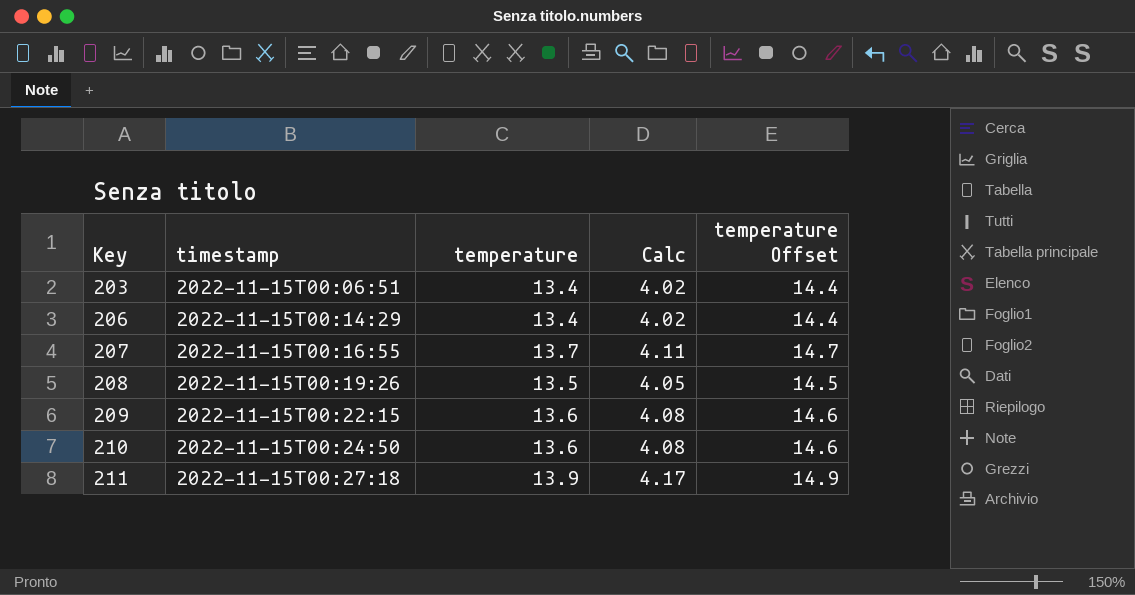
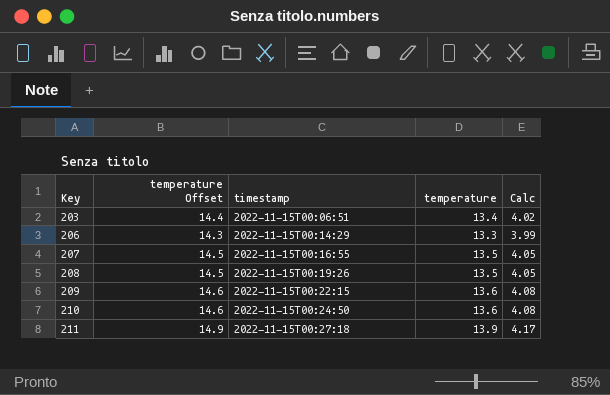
column temperature Offset | position: 5 -> 2
206 | temperature Offset: 14.4 -> 14.3
206 | temperature: 13.4 -> 13.3
206 | Calc: 4.02 -> 3.99
207 | temperature Offset: 14.7 -> 14.5
207 | temperature: 13.7 -> 13.5
207 | Calc: 4.11 -> 4.05

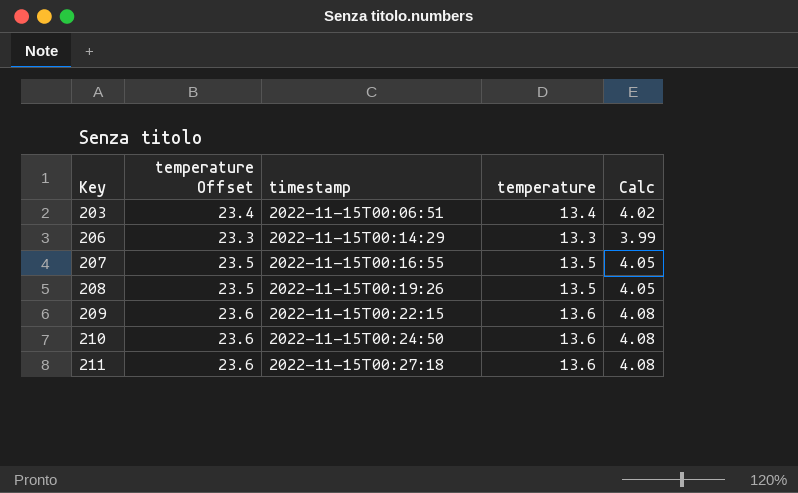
column temperature Offset | formula: [temperature] + 1 -> [temperature] + 10
211 | temperature: 13.9 -> 13.6
211 | Calc: 4.17 -> 4.08

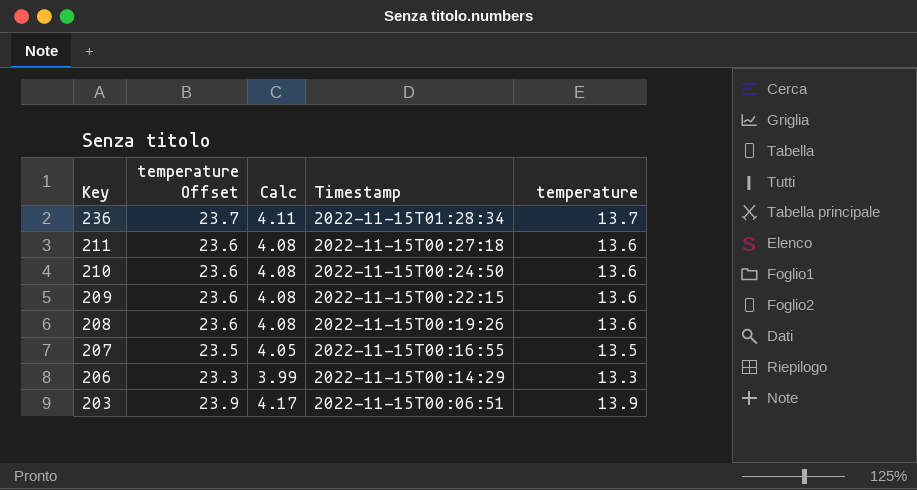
row order: Key ascending -> Key descending
column Calc | position: 5 -> 3
column name: timestamp -> Timestamp
row 236: none -> 23.7 | 4.11 | 2022-11-15T01:28:34 | 13.7
208 | temperature Offset: 23.5 -> 23.6
208 | Calc: 4.05 -> 4.08
208 | temperature: 13.5 -> 13.6
203 | temperature Offset: 23.4 -> 23.9
203 | Calc: 4.02 -> 4.17
203 | temperature: 13.4 -> 13.9

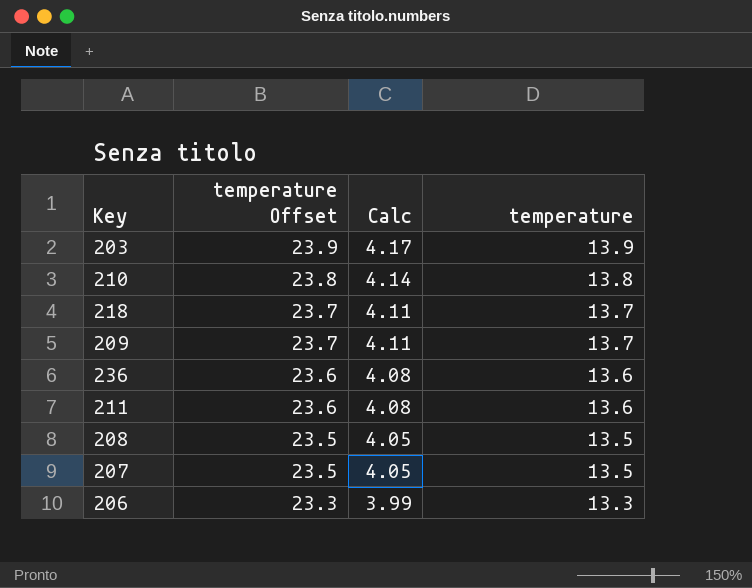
row order: Key descending -> temperature Offset descending
column Timestamp | position: 4 -> none
210 | temperature Offset: 23.6 -> 23.8
210 | Calc: 4.08 -> 4.14
210 | temperature: 13.6 -> 13.8
row 218: none -> 23.7 | 4.11 | 13.7
209 | temperature Offset: 23.6 -> 23.7
209 | Calc: 4.08 -> 4.11
209 | temperature: 13.6 -> 13.7
236 | temperature Offset: 23.7 -> 23.6
236 | Calc: 4.11 -> 4.08
236 | temperature: 13.7 -> 13.6
208 | temperature Offset: 23.6 -> 23.5
208 | Calc: 4.08 -> 4.05
208 | temperature: 13.6 -> 13.5

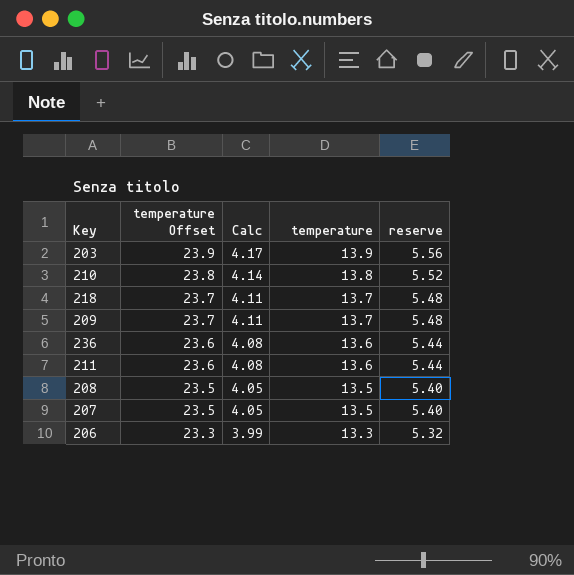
column reserve | formula: none -> [temperature] * 0.4

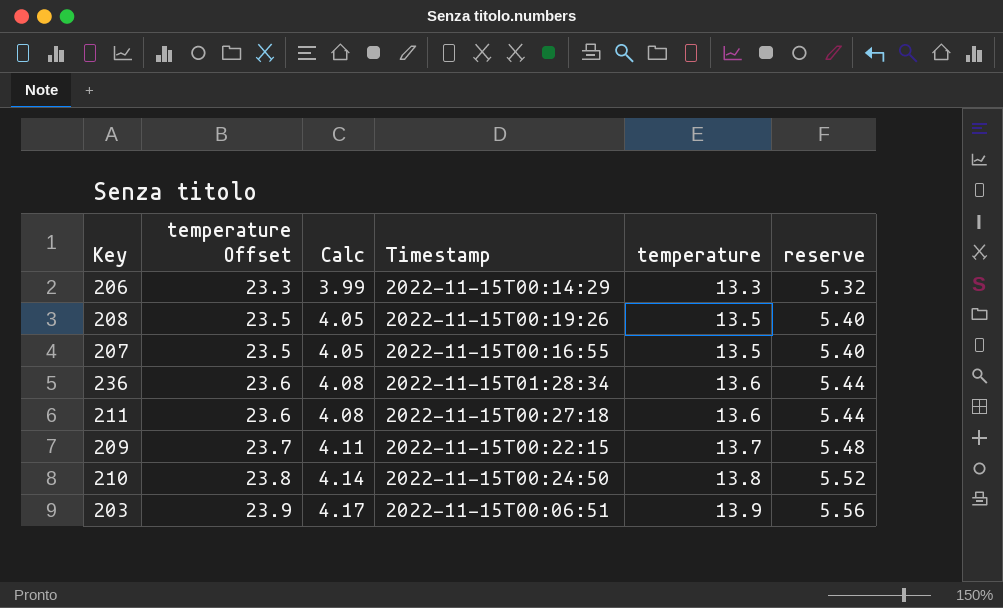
row order: temperature Offset descending -> temperature Offset ascending
column Timestamp | position: none -> 4
row 218: 23.7 | 4.11 | 13.7 | 5.48 -> none

